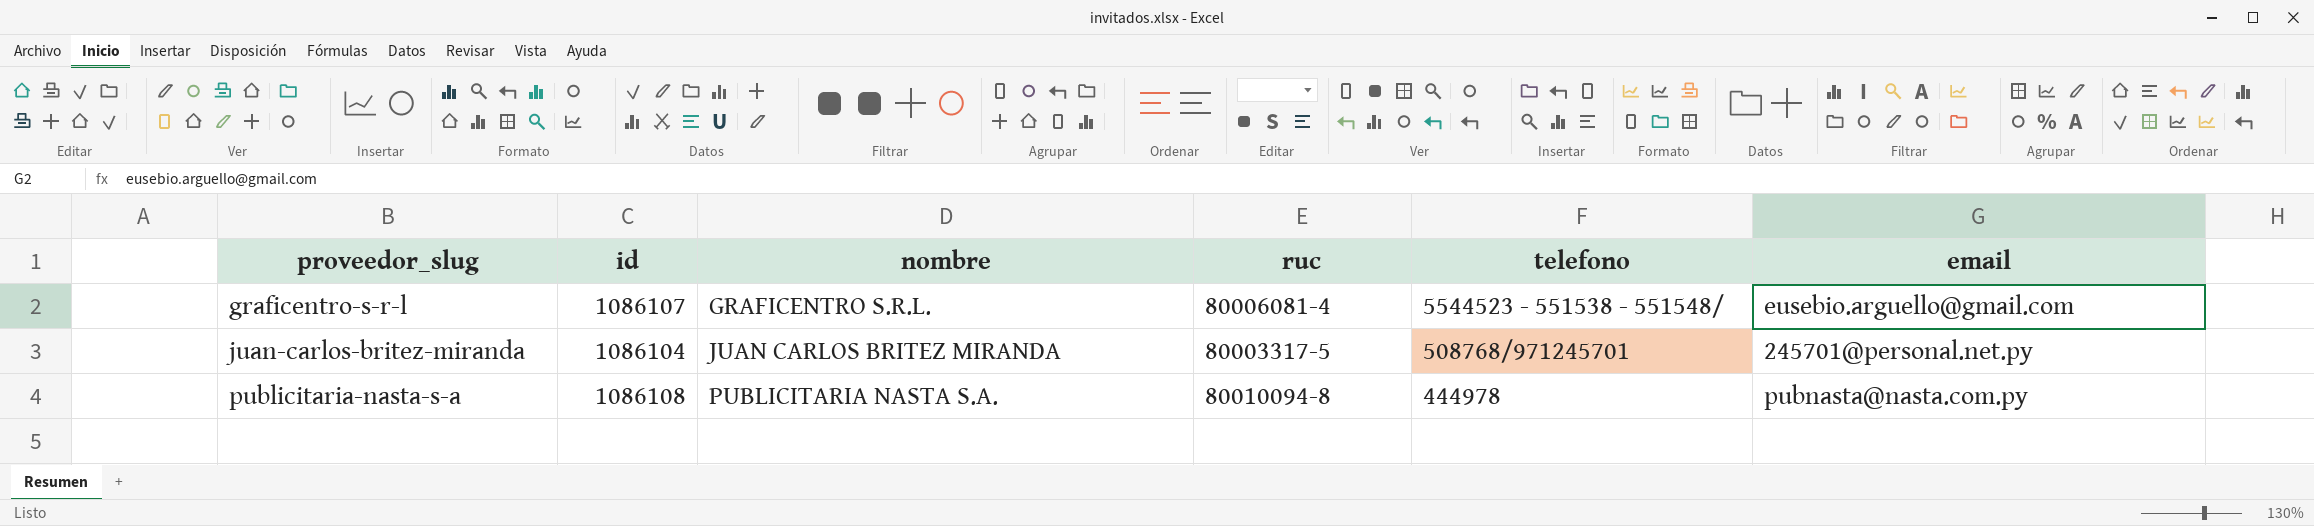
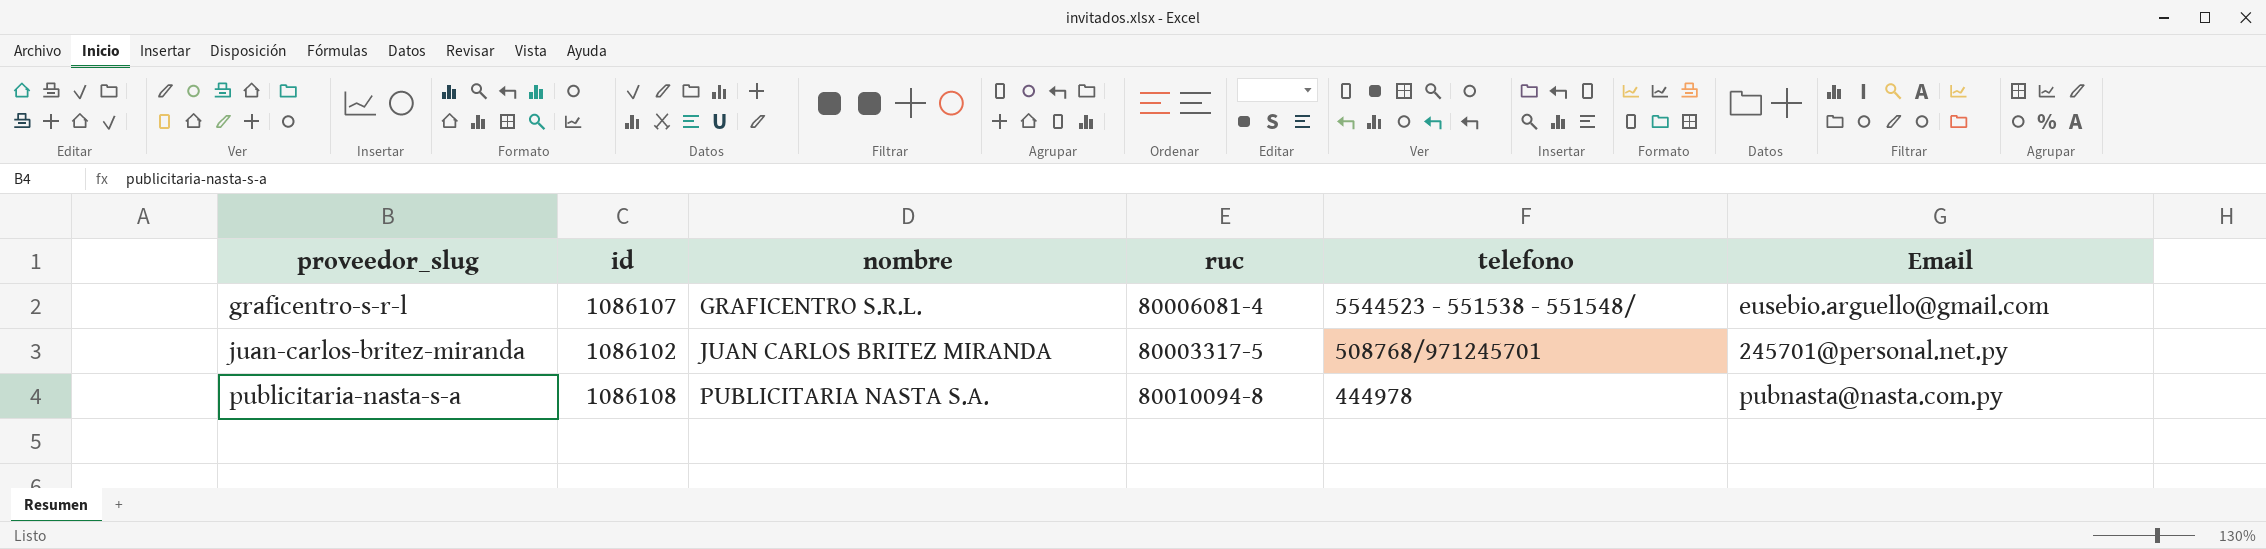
column name: email -> Email
juan-carlos-britez-miranda | id: 1086104 -> 1086102

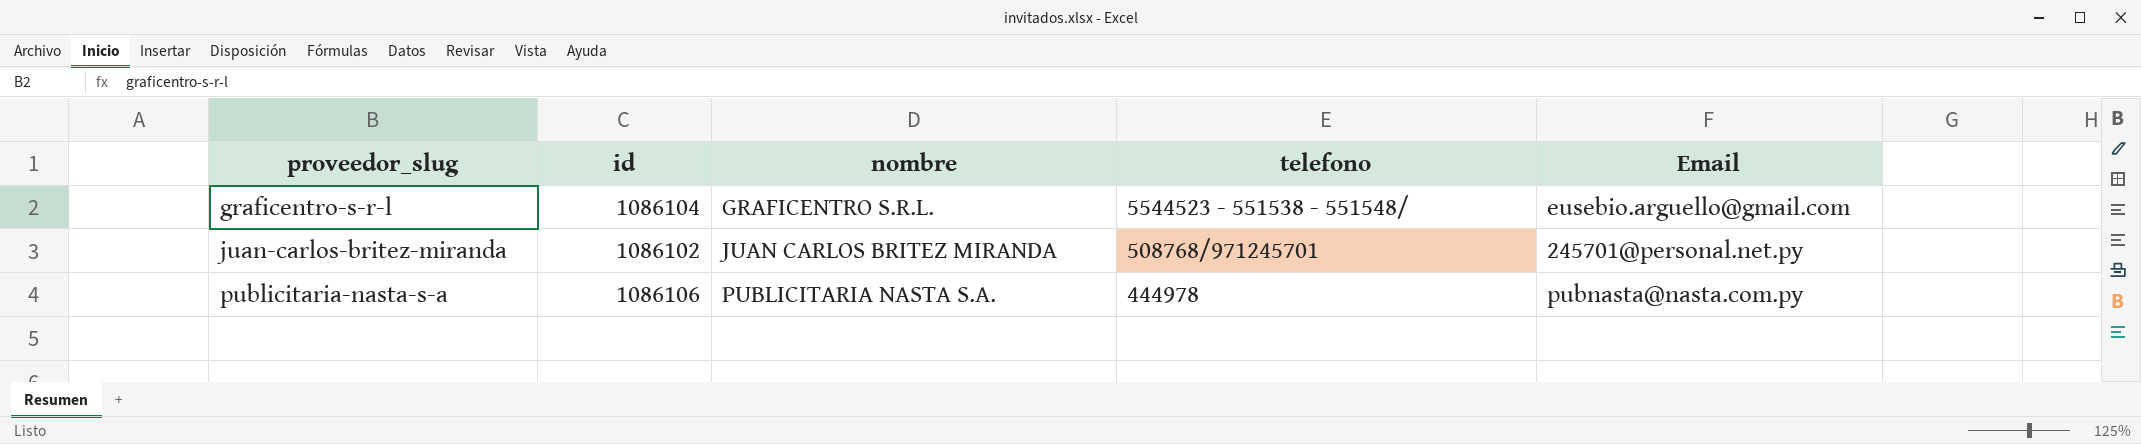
column ruc | position: 4 -> none
graficentro-s-r-l | id: 1086107 -> 1086104
publicitaria-nasta-s-a | id: 1086108 -> 1086106

